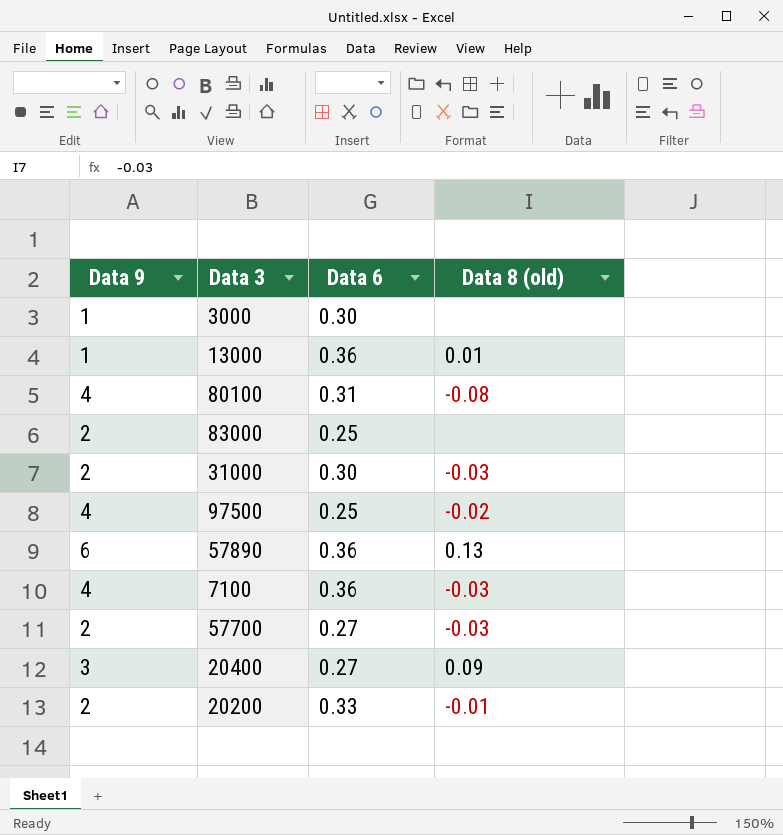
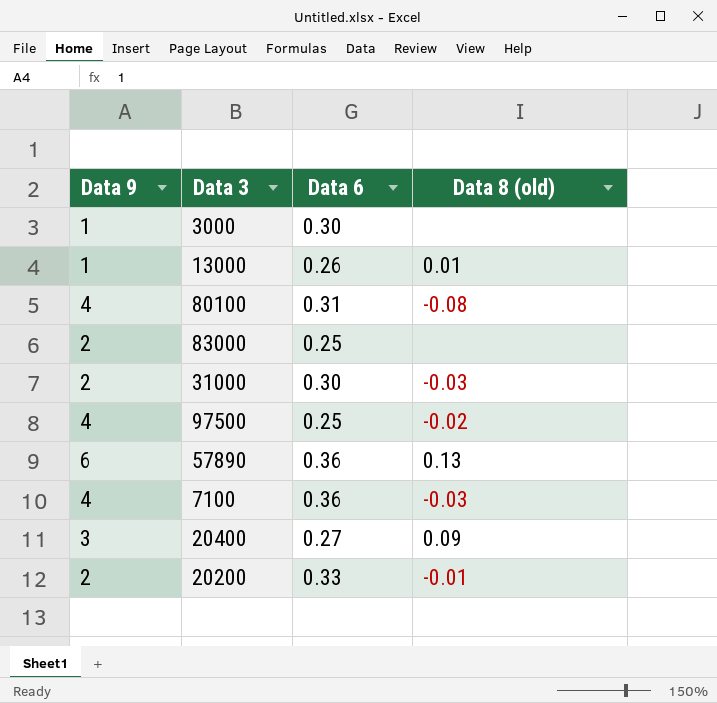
row 57700: 2 | 0.27 | -0.03 -> none
13000 | Data 6: 0.36 -> 0.26

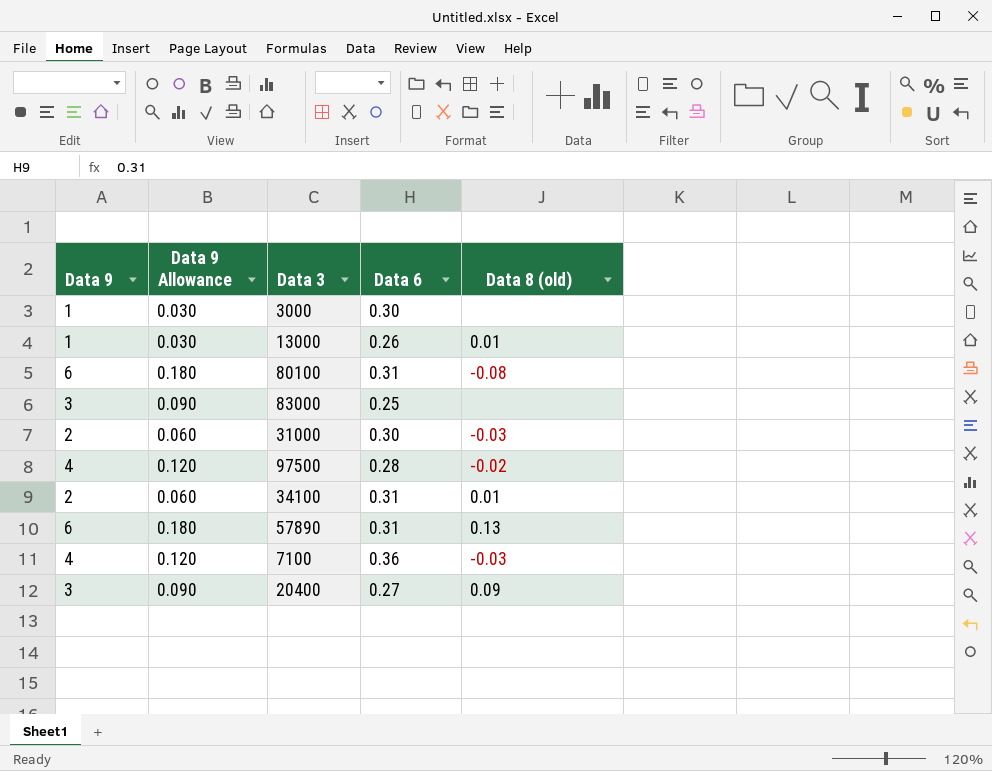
column Data 9 Allowance | formula: none -> [Data 9] * 0.03
row 20200: 2 | 0.33 | -0.01 -> none
80100 | Data 9: 4 -> 6
83000 | Data 9: 2 -> 3
97500 | Data 6: 0.25 -> 0.28
row 34100: none -> 2 | 0.060 | 0.31 | 0.01
57890 | Data 6: 0.36 -> 0.31

